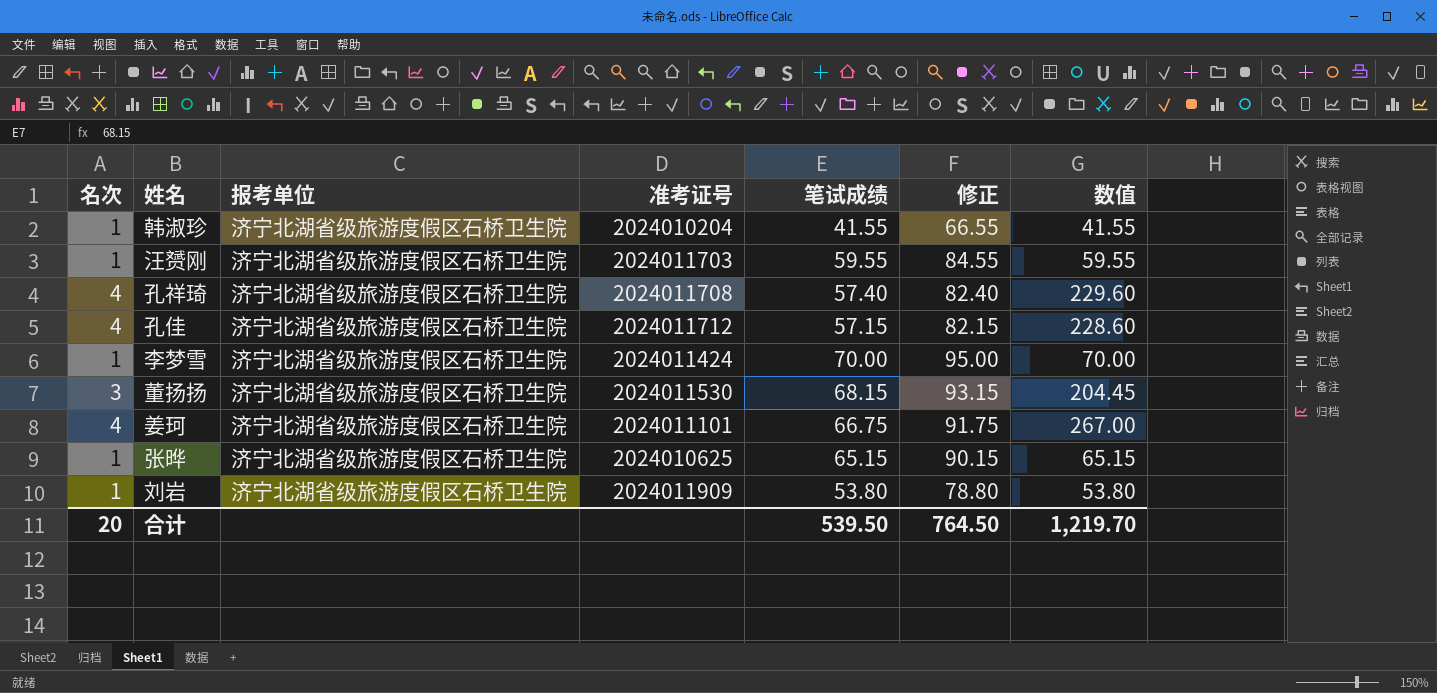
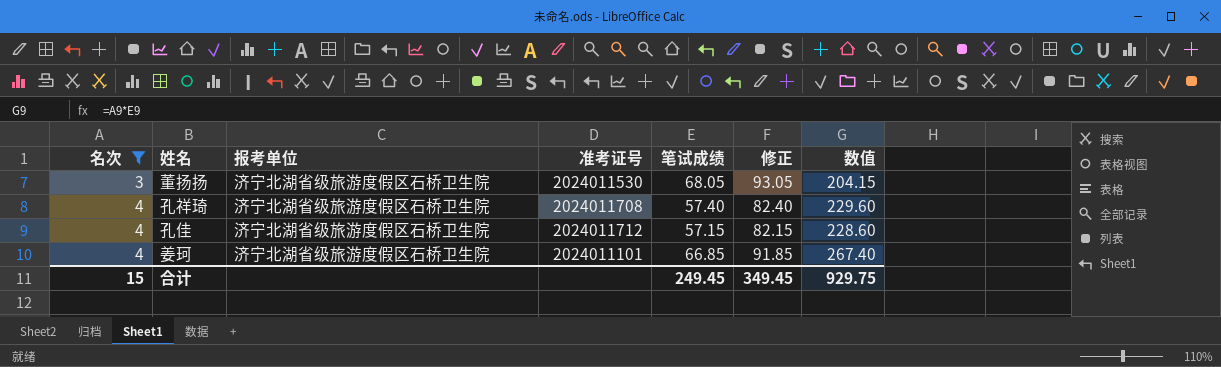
filter: none -> 名次 != 1
row order: none -> 名次 ascending
董扬扬 | 笔试成绩: 68.15 -> 68.05
董扬扬 | 修正: 93.15 -> 93.05
董扬扬 | 数值: 204.45 -> 204.15
姜珂 | 笔试成绩: 66.75 -> 66.85
姜珂 | 修正: 91.75 -> 91.85
姜珂 | 数值: 267.00 -> 267.40
合计 | 名次: 20 -> 15
合计 | 笔试成绩: 539.50 -> 249.45
合计 | 修正: 764.50 -> 349.45
合计 | 数值: 1,219.70 -> 929.75

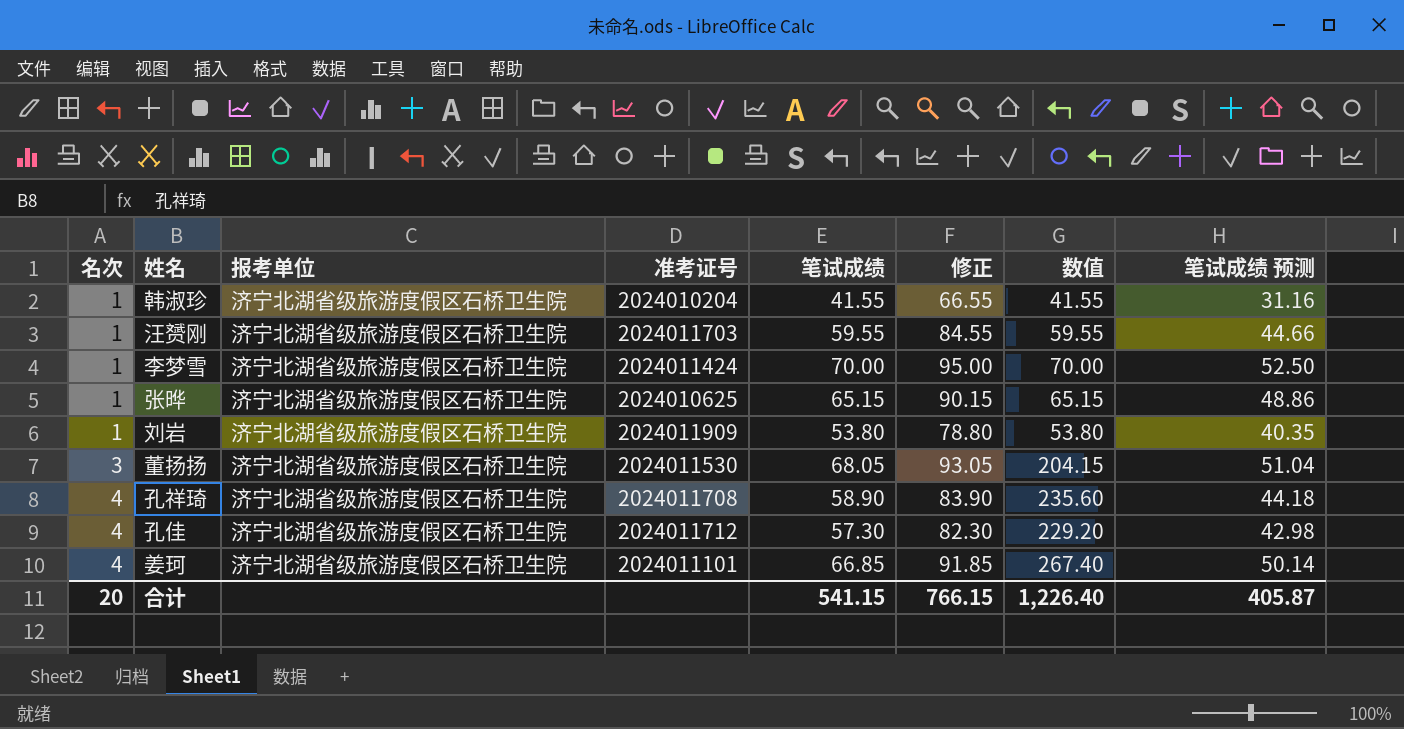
filter: 名次 != 1 -> none
column 笔试成绩 预测 | formula: none -> [笔试成绩] * 0.75
孔祥琦 | 笔试成绩: 57.40 -> 58.90
孔祥琦 | 修正: 82.40 -> 83.90
孔祥琦 | 数值: 229.60 -> 235.60
孔佳 | 笔试成绩: 57.15 -> 57.30
孔佳 | 修正: 82.15 -> 82.30
孔佳 | 数值: 228.60 -> 229.20
合计 | 名次: 15 -> 20
合计 | 笔试成绩: 249.45 -> 541.15
合计 | 修正: 349.45 -> 766.15
合计 | 数值: 929.75 -> 1,226.40

